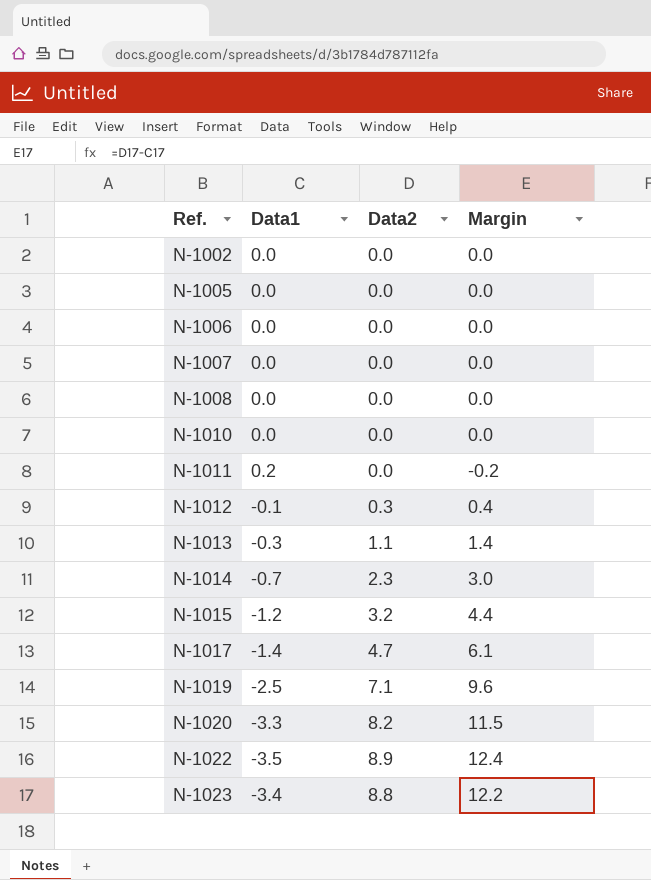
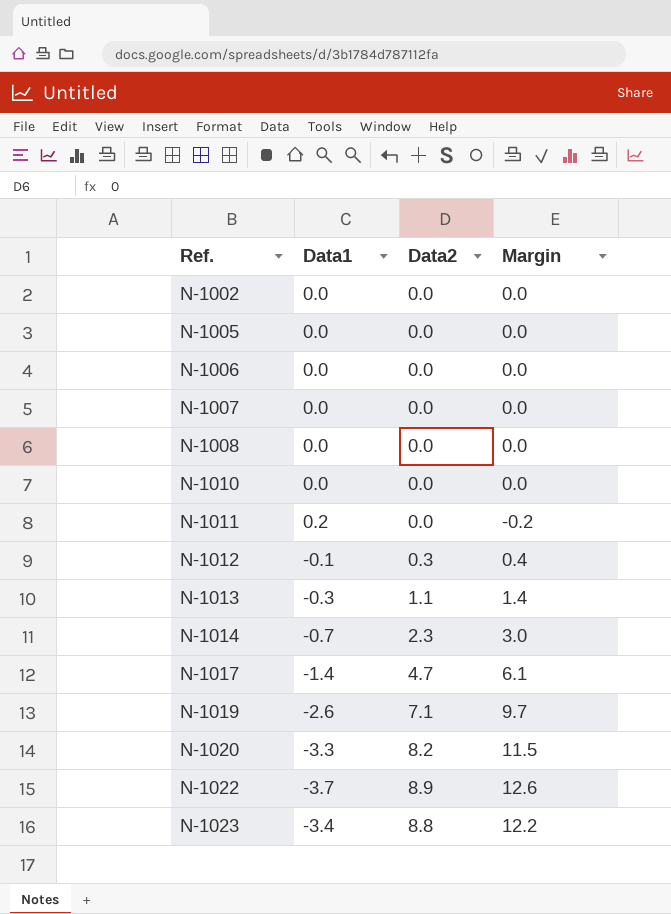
row N-1015: -1.2 | 3.2 | 4.4 -> none
N-1019 | Data1: -2.5 -> -2.6
N-1019 | Margin: 9.6 -> 9.7
N-1022 | Data1: -3.5 -> -3.7
N-1022 | Margin: 12.4 -> 12.6

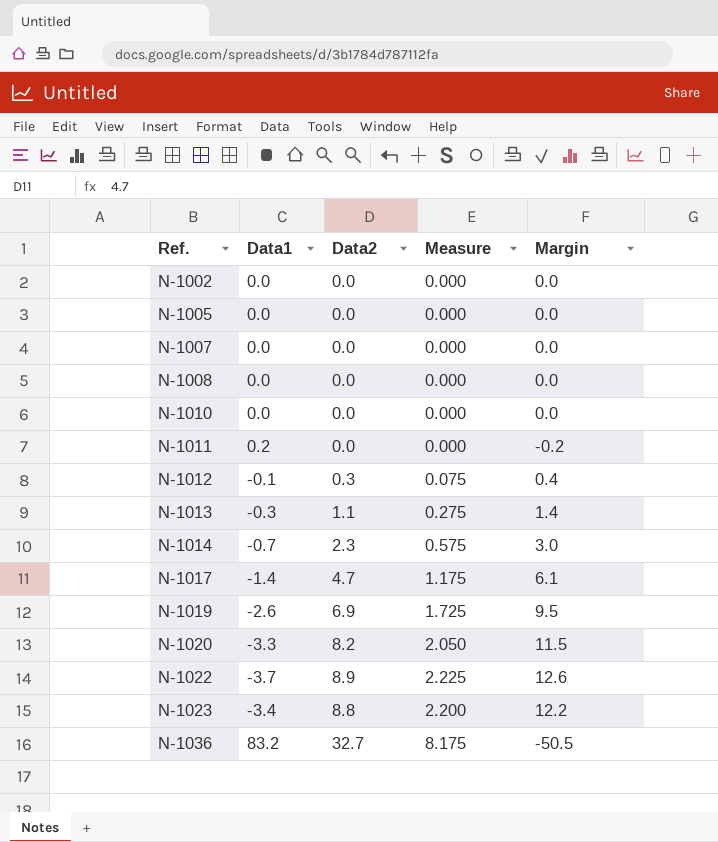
column Measure | formula: none -> [Data2] * 0.25
row N-1006: 0.0 | 0.0 | 0.0 -> none
N-1019 | Data2: 7.1 -> 6.9
N-1019 | Margin: 9.7 -> 9.5
row N-1036: none -> 83.2 | 32.7 | 8.175 | -50.5

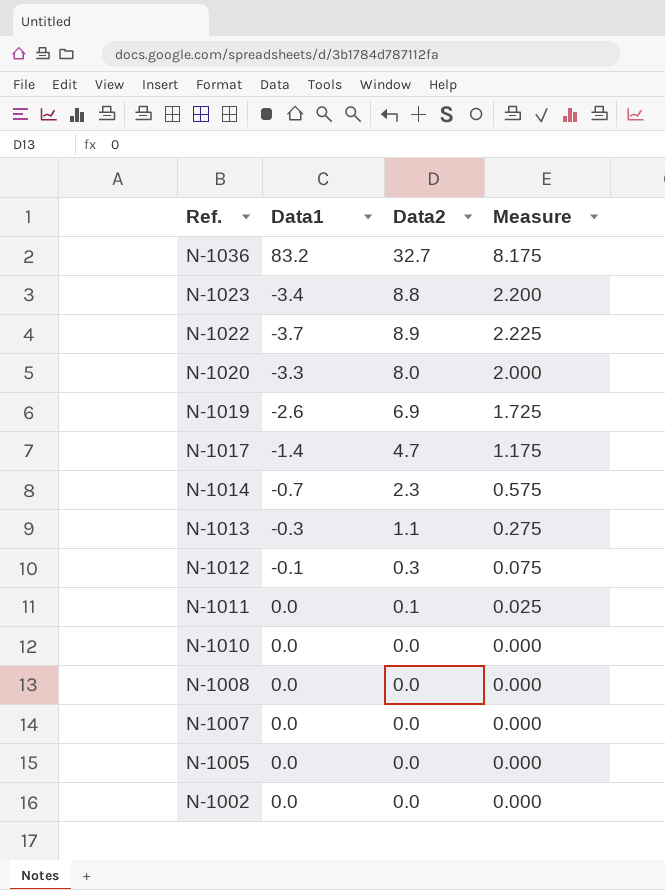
row order: Ref. ascending -> Ref. descending
column Margin | formula: [Data2] - [Data1] -> none
N-1020 | Data2: 8.2 -> 8.0
N-1020 | Measure: 2.050 -> 2.000
N-1011 | Data1: 0.2 -> 0.0
N-1011 | Data2: 0.0 -> 0.1
N-1011 | Measure: 0.000 -> 0.025

